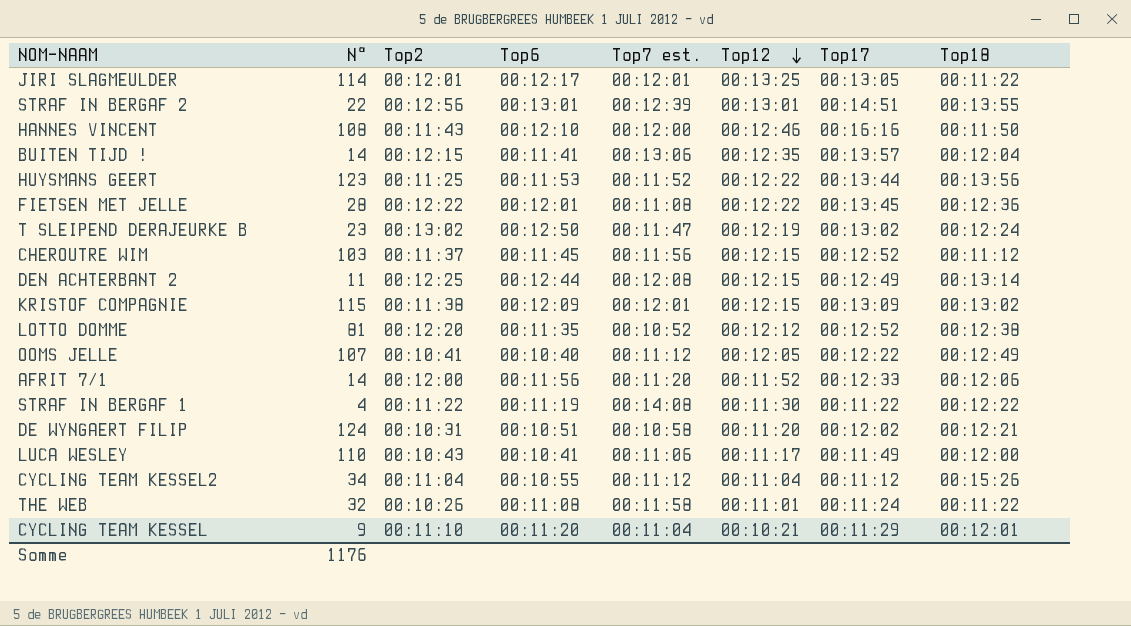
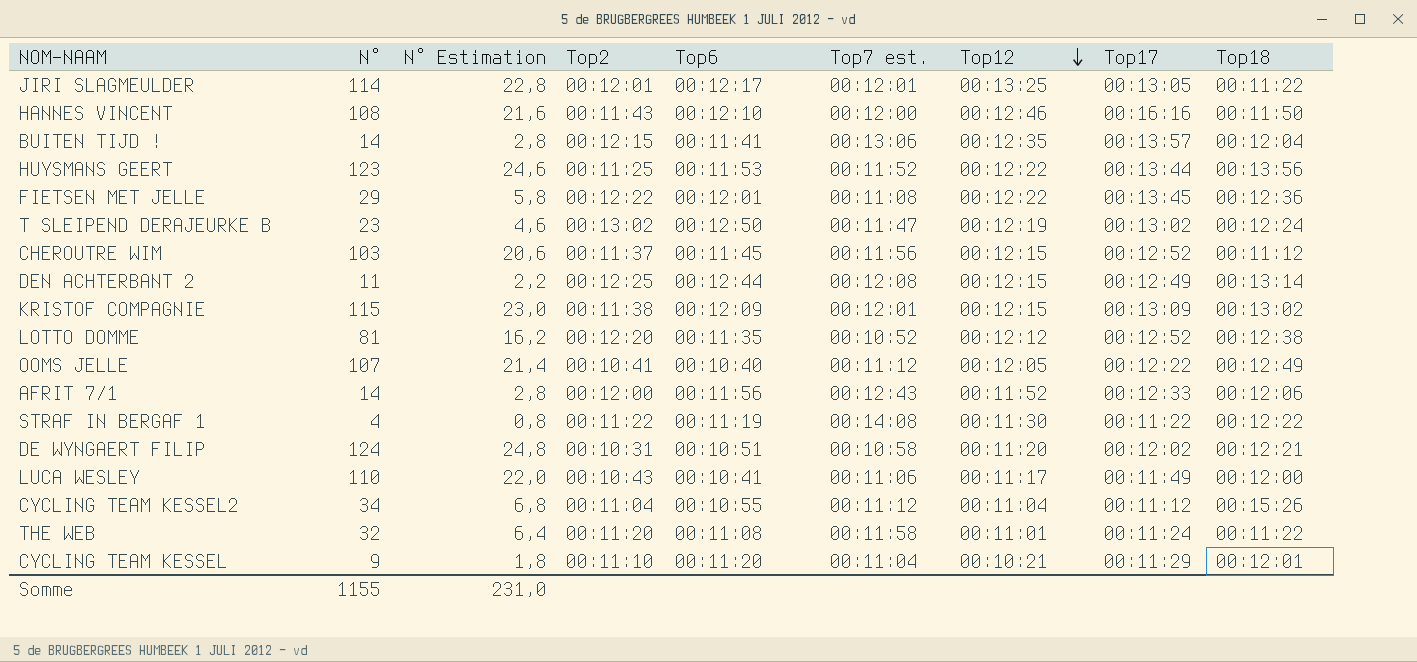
column N° Estimation | formula: none -> [N°] * 0,2
row STRAF IN BERGAF 2: 22 | 00:12:56 | 00:13:01 | 00:12:39 | 00:13:01 | 00:14:51 | 00:13:55 -> none
FIETSEN MET JELLE | N°: 28 -> 29
AFRIT 7/1 | Top7 est.: 00:11:20 -> 00:12:43
THE WEB | Top2: 00:10:26 -> 00:11:20
Somme | N°: 1176 -> 1155

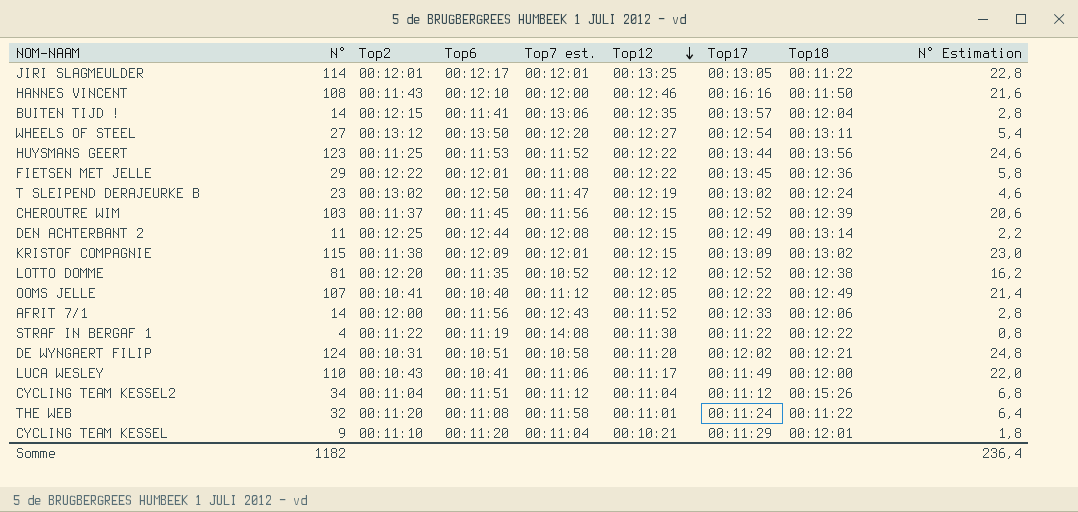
column N° Estimation | position: 3 -> 9
row WHEELS OF STEEL: none -> 27 | 00:13:12 | 00:13:50 | 00:12:20 | 00:12:27 | 00:12:54 | 00:13:11 | 5,4
CHEROUTRE WIM | Top18: 00:11:12 -> 00:12:39
CYCLING TEAM KESSEL2 | Top6: 00:10:55 -> 00:11:51
Somme | N°: 1155 -> 1182
Somme | N° Estimation: 231,0 -> 236,4

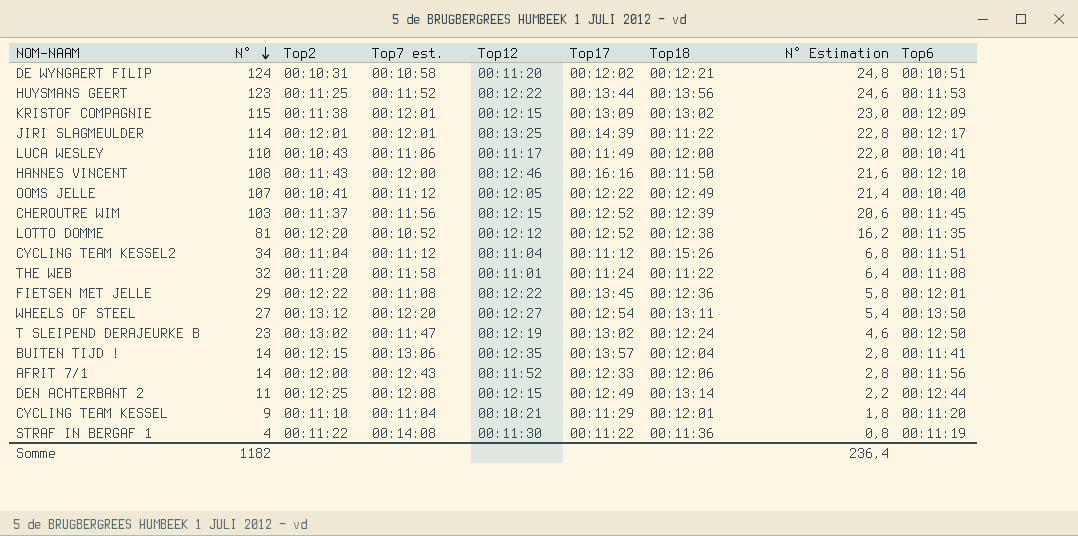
row order: Top12 descending -> N° descending
column Top6 | position: 4 -> 9
JIRI SLAGMEULDER | Top17: 00:13:05 -> 00:14:39
STRAF IN BERGAF 1 | Top18: 00:12:22 -> 00:11:36

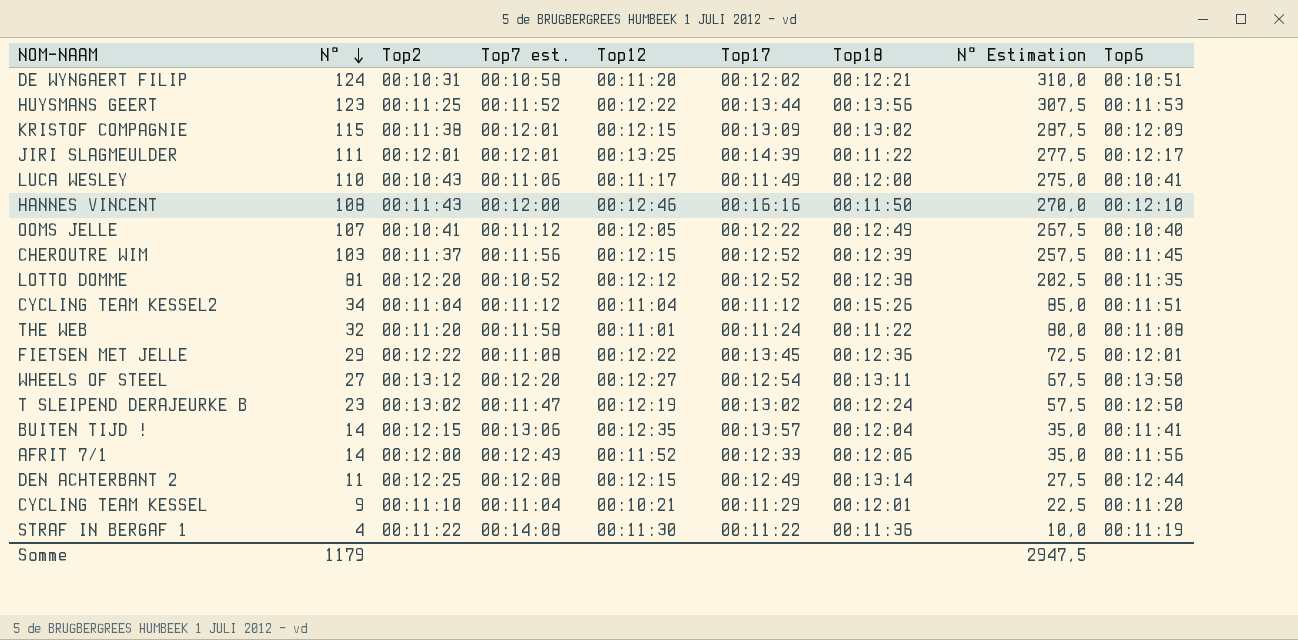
column N° Estimation | formula: [N°] * 0,2 -> [N°] * 2,5
JIRI SLAGMEULDER | N°: 114 -> 111
Somme | N°: 1182 -> 1179
Somme | N° Estimation: 236,4 -> 2947,5

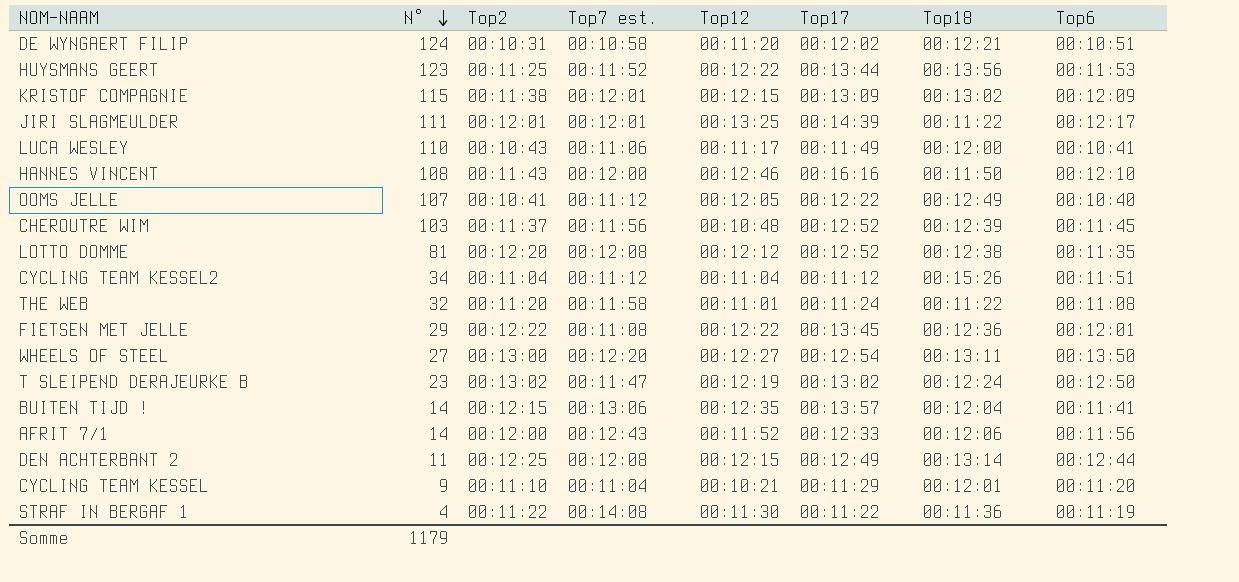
column N° Estimation | formula: [N°] * 2,5 -> none
CHEROUTRE WIM | Top12: 00:12:15 -> 00:10:48
LOTTO DOMME | Top7 est.: 00:10:52 -> 00:12:08
WHEELS OF STEEL | Top2: 00:13:12 -> 00:13:00

